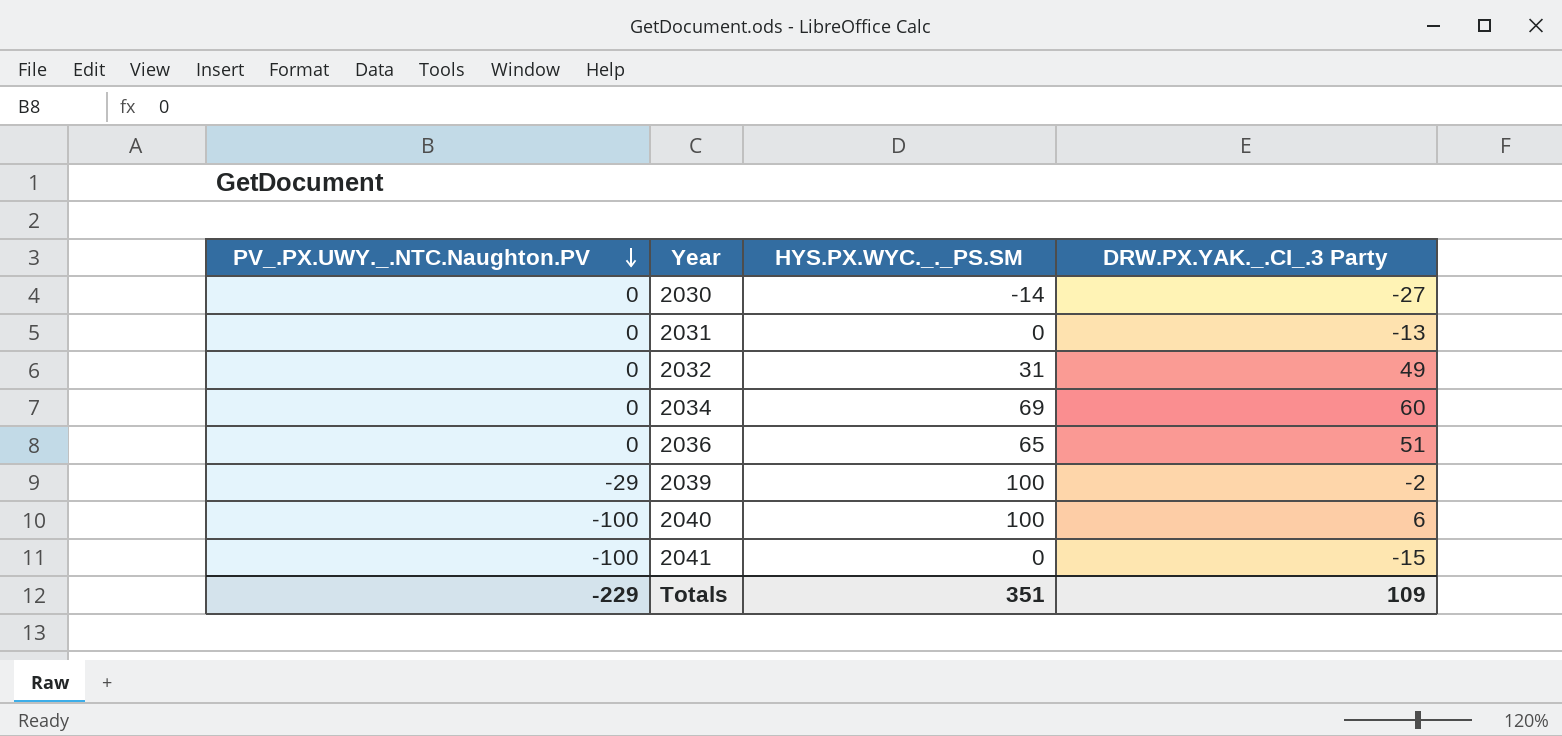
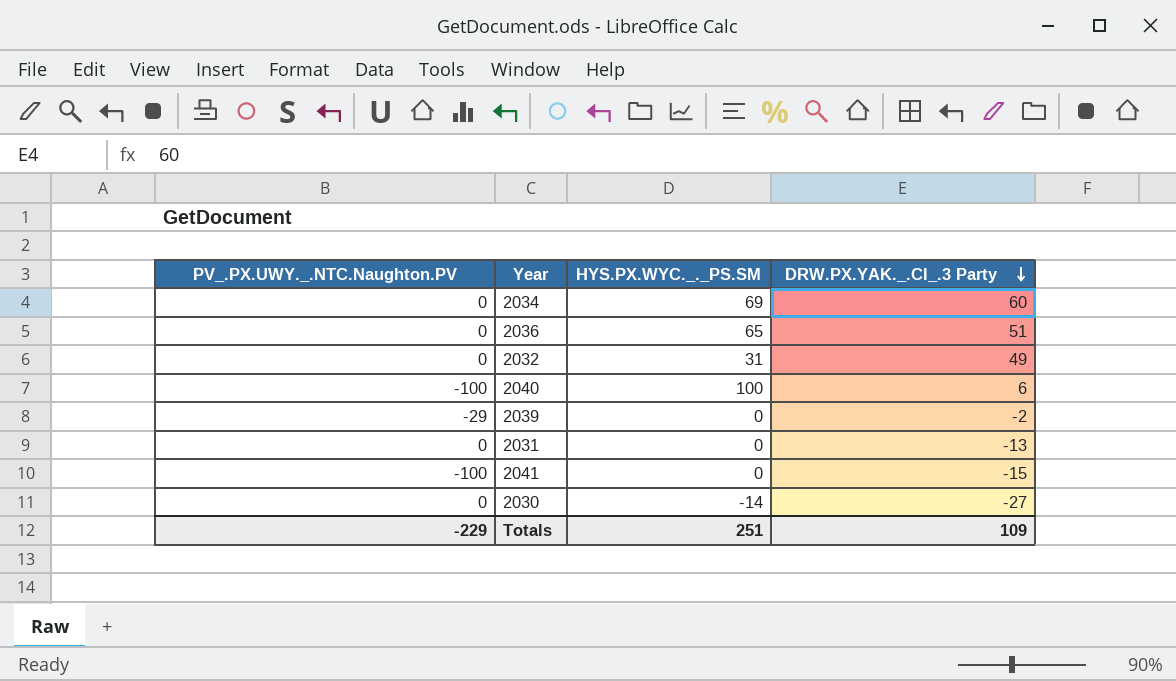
row order: PV_.PX.UWY._.NTC.Naughton.PV descending -> DRW.PX.YAK._.CI_.3 Party descending
2039 | HYS.PX.WYC._._PS.SM: 100 -> 0
Totals | HYS.PX.WYC._._PS.SM: 351 -> 251

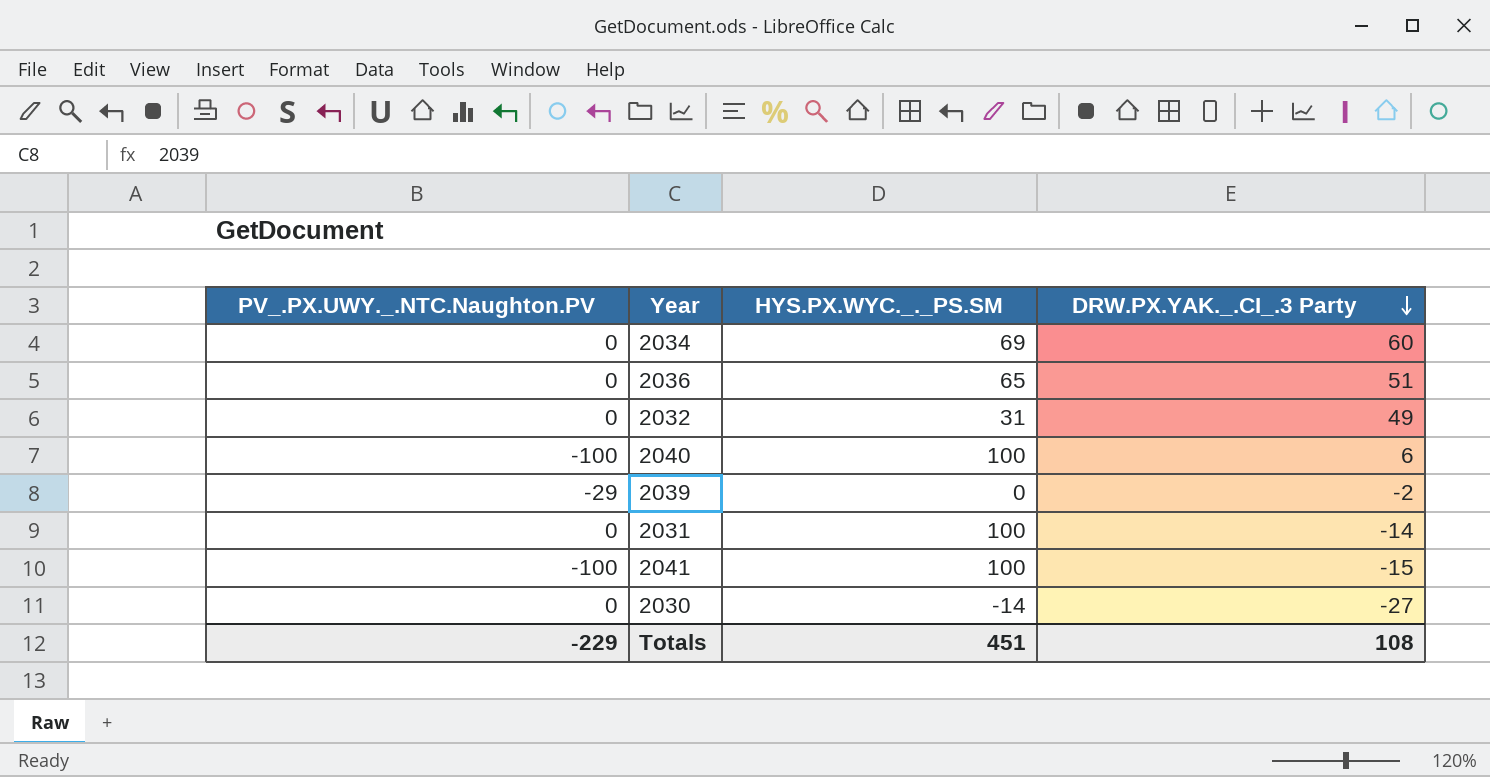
2031 | HYS.PX.WYC._._PS.SM: 0 -> 100
2031 | DRW.PX.YAK._.CI_.3 Party: -13 -> -14
2041 | HYS.PX.WYC._._PS.SM: 0 -> 100
Totals | HYS.PX.WYC._._PS.SM: 251 -> 451
Totals | DRW.PX.YAK._.CI_.3 Party: 109 -> 108

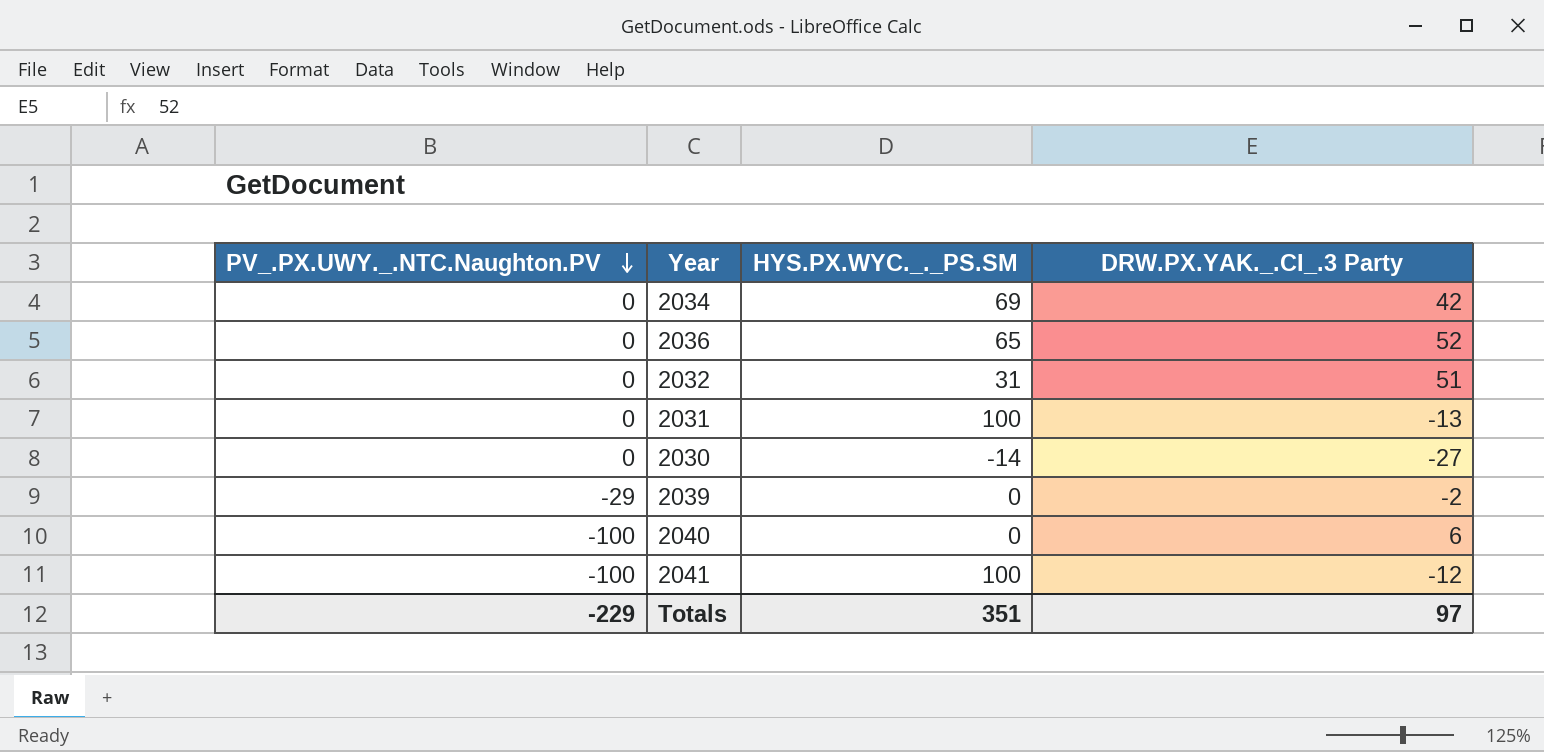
row order: DRW.PX.YAK._.CI_.3 Party descending -> PV_.PX.UWY._.NTC.Naughton.PV descending
2034 | DRW.PX.YAK._.CI_.3 Party: 60 -> 42
2036 | DRW.PX.YAK._.CI_.3 Party: 51 -> 52
2032 | DRW.PX.YAK._.CI_.3 Party: 49 -> 51
2031 | DRW.PX.YAK._.CI_.3 Party: -14 -> -13
2040 | HYS.PX.WYC._._PS.SM: 100 -> 0
2041 | DRW.PX.YAK._.CI_.3 Party: -15 -> -12
Totals | HYS.PX.WYC._._PS.SM: 451 -> 351
Totals | DRW.PX.YAK._.CI_.3 Party: 108 -> 97

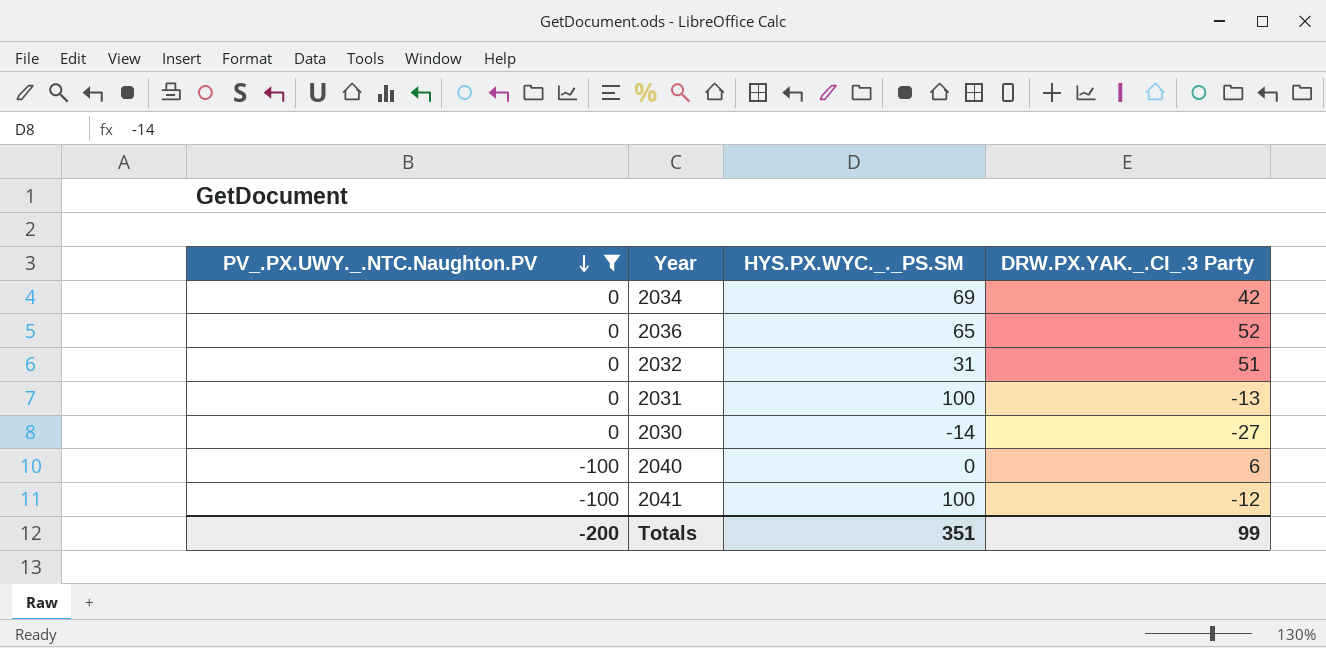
filter: none -> PV_.PX.UWY._.NTC.Naughton.PV != -29
Totals | PV_.PX.UWY._.NTC.Naughton.PV: -229 -> -200
Totals | DRW.PX.YAK._.CI_.3 Party: 97 -> 99

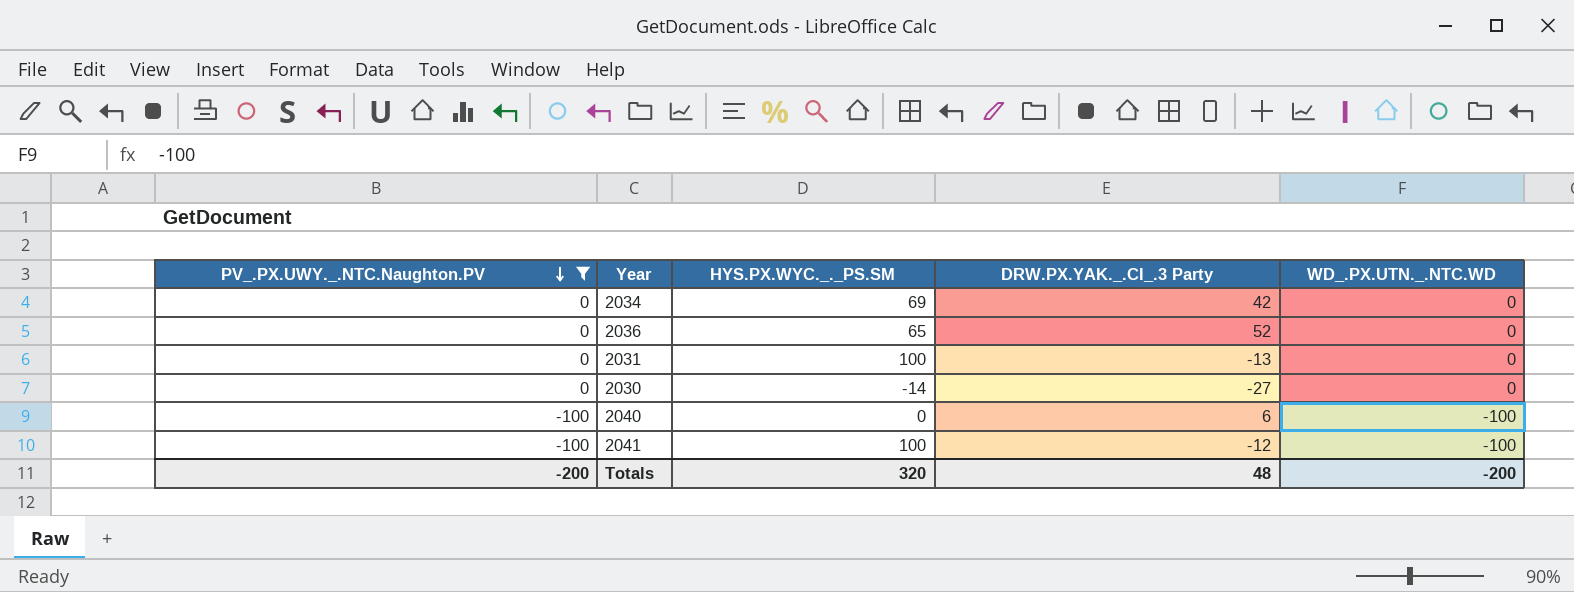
column WD_.PX.UTN._.NTC.WD | position: none -> 5
row 2032: 0 | 31 | 51 -> none
Totals | HYS.PX.WYC._._PS.SM: 351 -> 320
Totals | DRW.PX.YAK._.CI_.3 Party: 99 -> 48

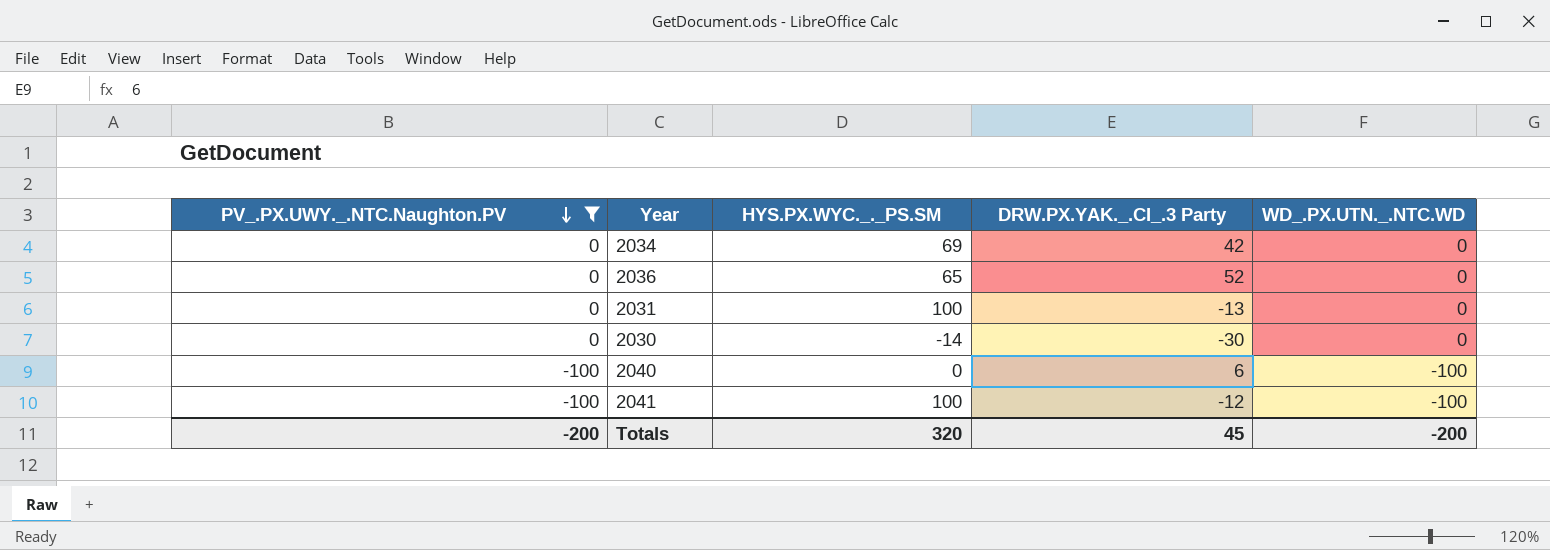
2030 | DRW.PX.YAK._.CI_.3 Party: -27 -> -30
Totals | DRW.PX.YAK._.CI_.3 Party: 48 -> 45

